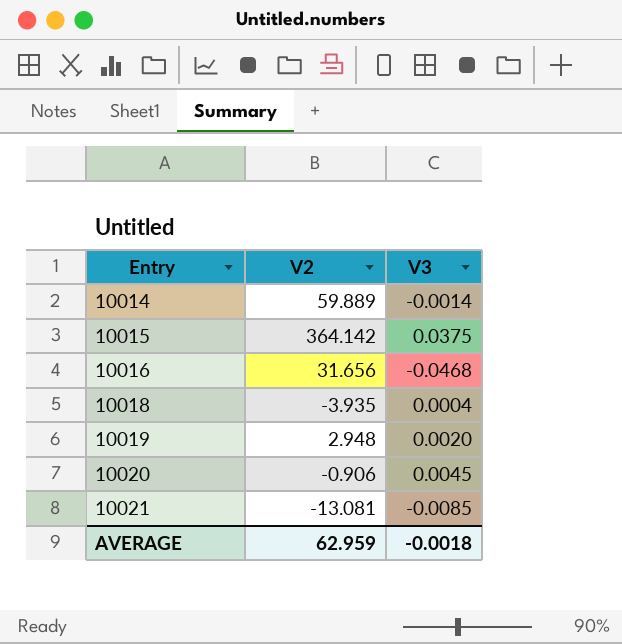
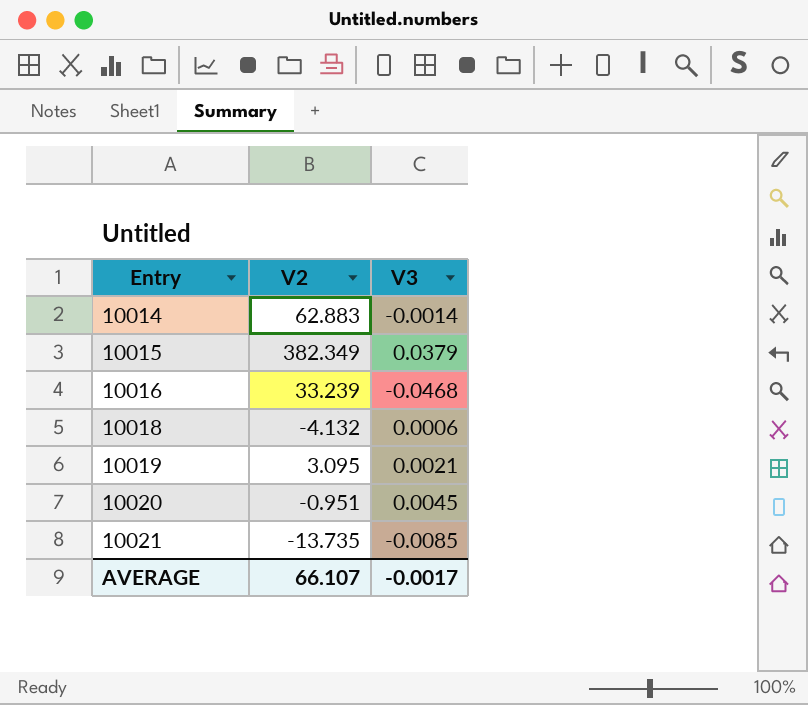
10014 | V2: 59.889 -> 62.883
10015 | V2: 364.142 -> 382.349
10015 | V3: 0.0375 -> 0.0379
10016 | V2: 31.656 -> 33.239
10018 | V2: -3.935 -> -4.132
10018 | V3: 0.0004 -> 0.0006
10019 | V2: 2.948 -> 3.095
10019 | V3: 0.0020 -> 0.0021
10020 | V2: -0.906 -> -0.951
10021 | V2: -13.081 -> -13.735
AVERAGE | V2: 62.959 -> 66.107
AVERAGE | V3: -0.0018 -> -0.0017

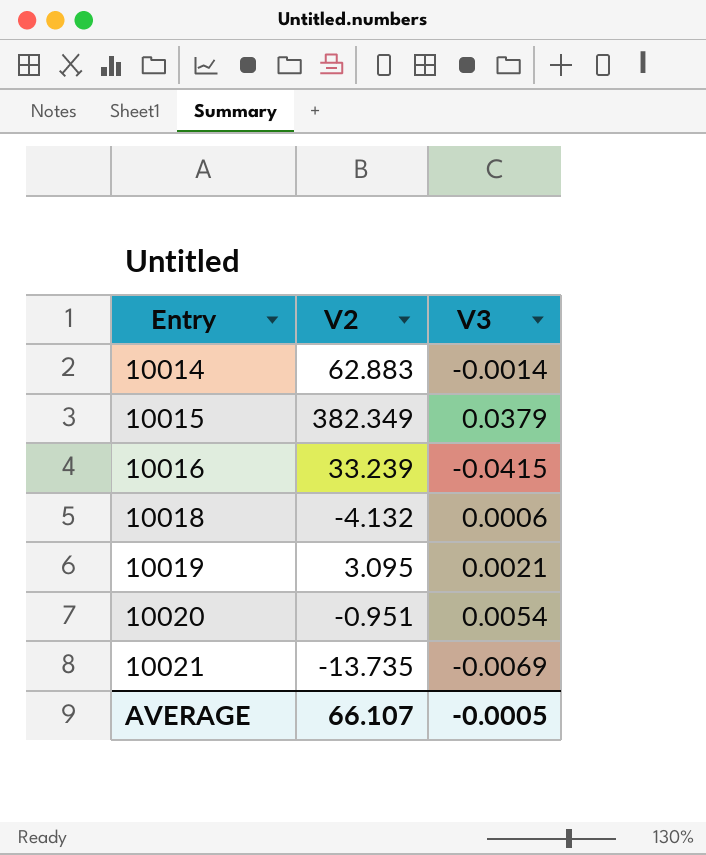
10016 | V3: -0.0468 -> -0.0415
10020 | V3: 0.0045 -> 0.0054
10021 | V3: -0.0085 -> -0.0069
AVERAGE | V3: -0.0017 -> -0.0005

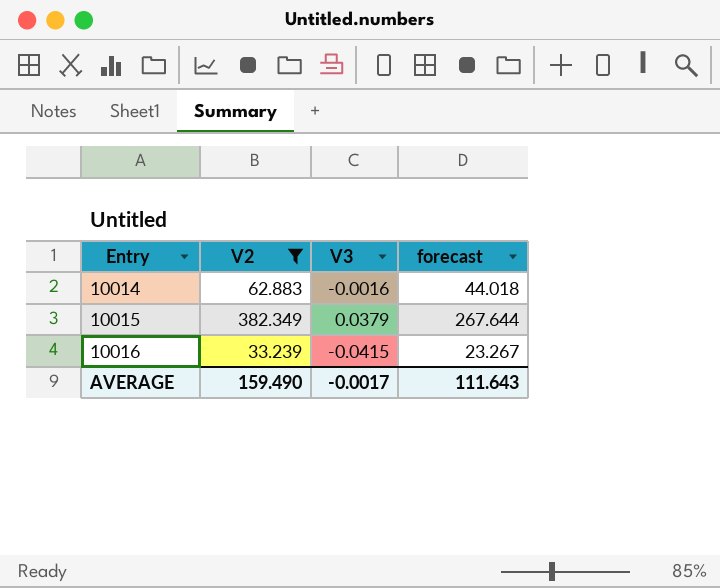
filter: none -> V2 >= 33.239
column forecast | formula: none -> [V2] * 0.7
10014 | V3: -0.0014 -> -0.0016
AVERAGE | V2: 66.107 -> 159.490
AVERAGE | V3: -0.0005 -> -0.0017

